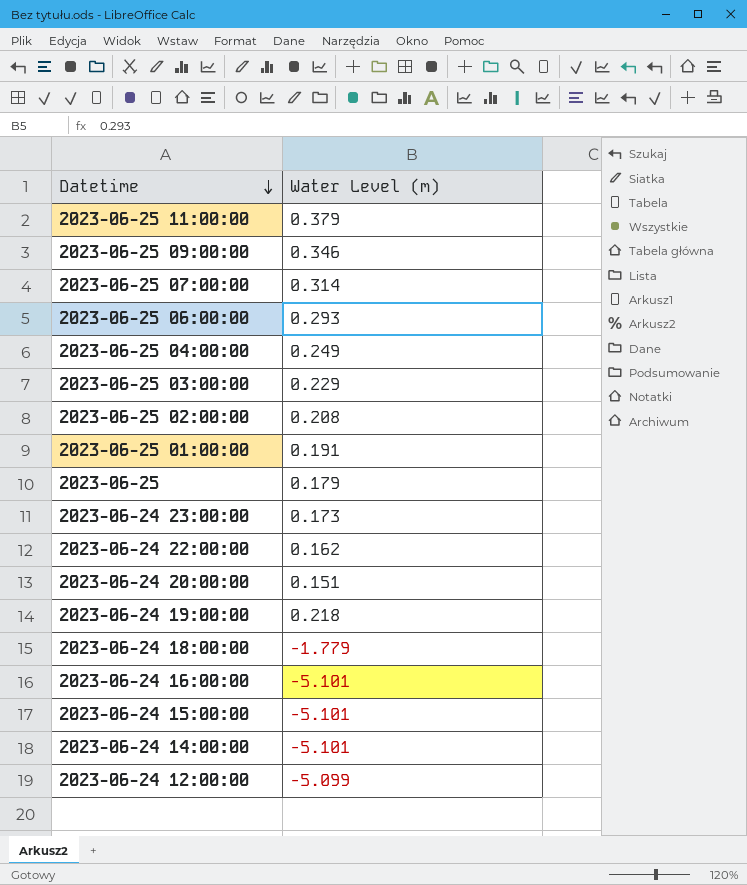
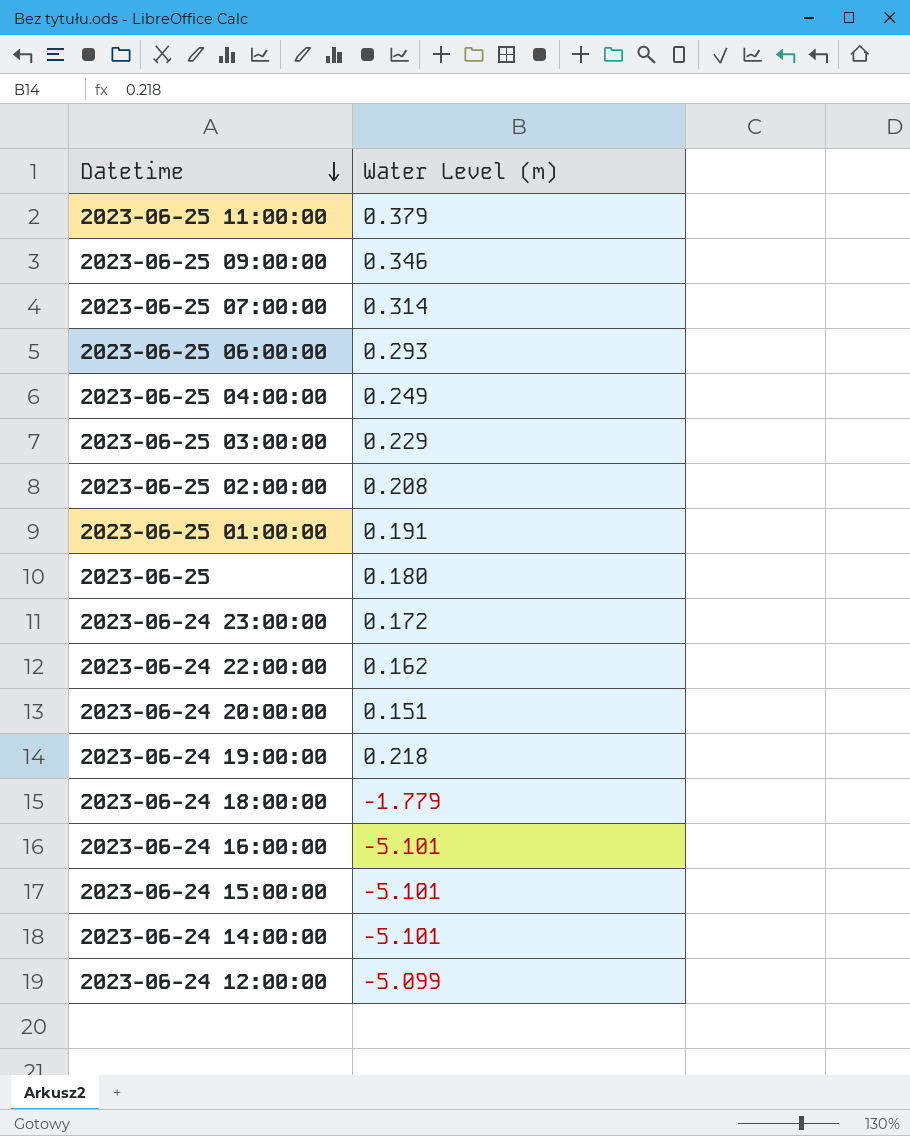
2023-06-25 | Water Level (m): 0.179 -> 0.180
2023-06-24 23:00:00 | Water Level (m): 0.173 -> 0.172

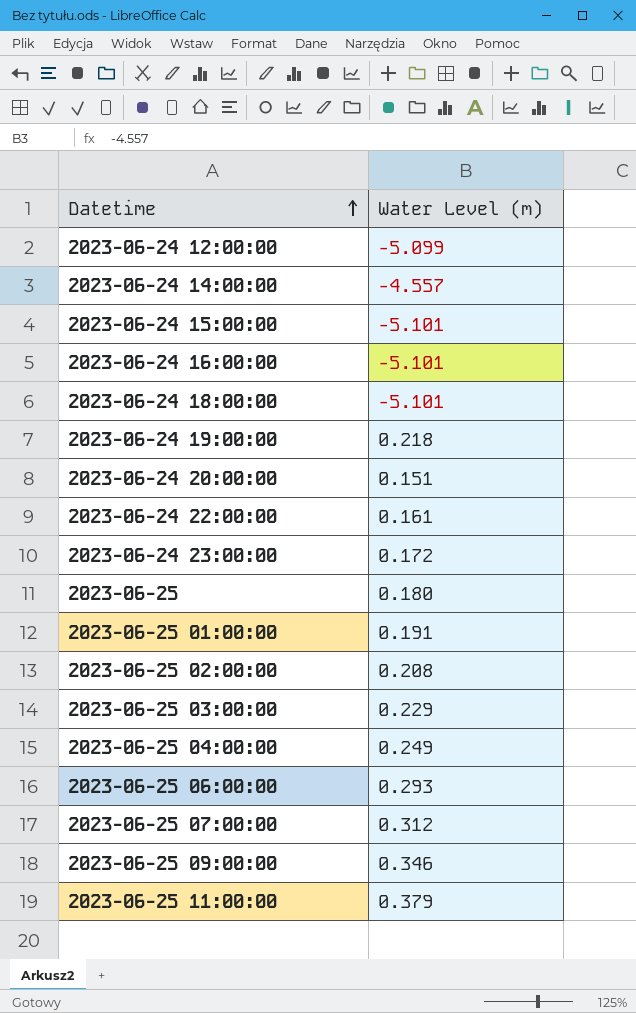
row order: Datetime descending -> Datetime ascending
2023-06-24 14:00:00 | Water Level (m): -5.101 -> -4.557
2023-06-24 18:00:00 | Water Level (m): -1.779 -> -5.101
2023-06-24 22:00:00 | Water Level (m): 0.162 -> 0.161
2023-06-25 07:00:00 | Water Level (m): 0.314 -> 0.312

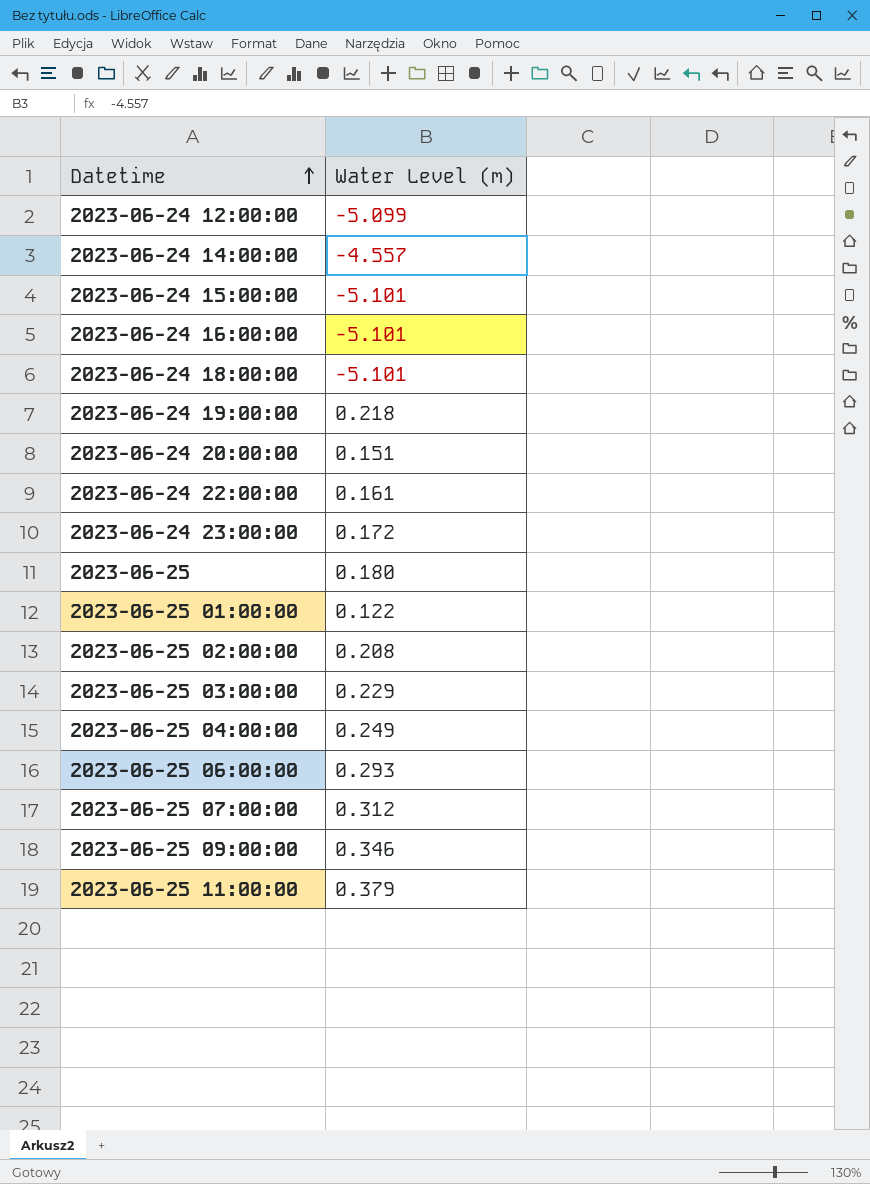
2023-06-25 01:00:00 | Water Level (m): 0.191 -> 0.122

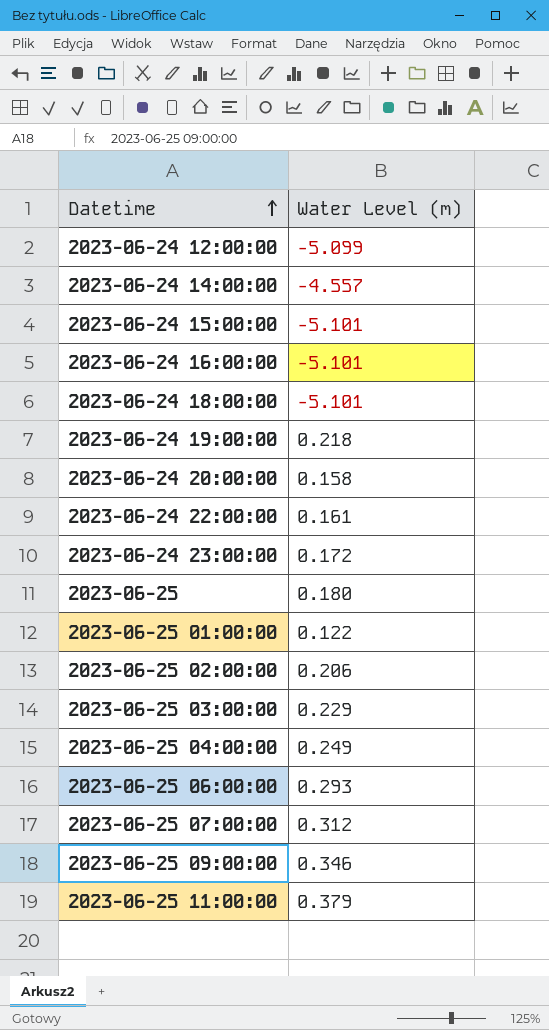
2023-06-24 20:00:00 | Water Level (m): 0.151 -> 0.158
2023-06-25 02:00:00 | Water Level (m): 0.208 -> 0.206

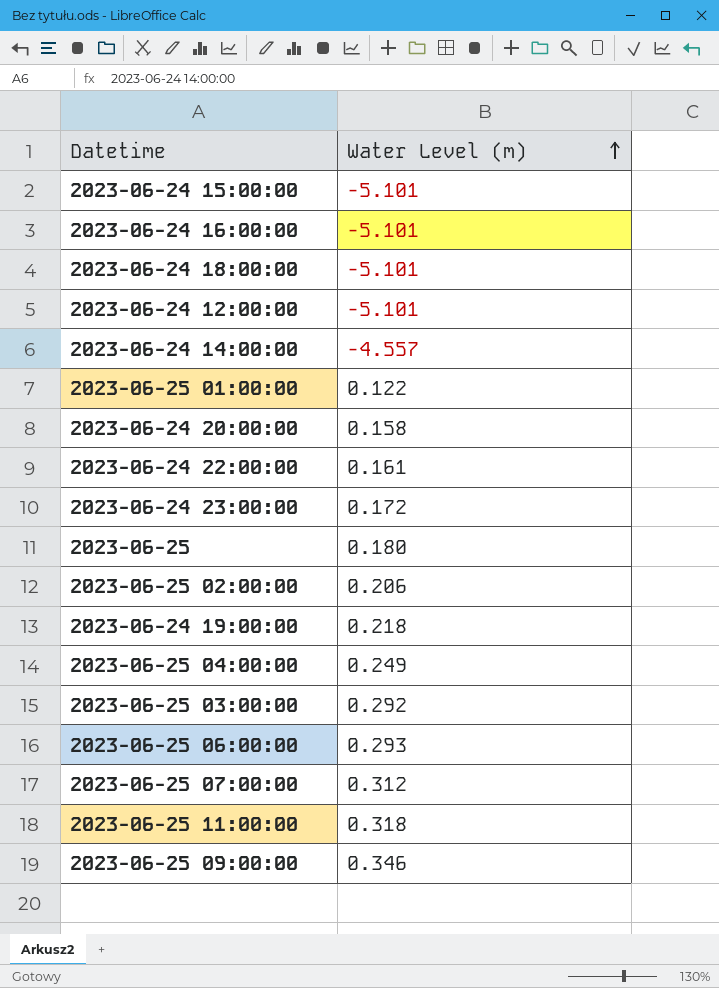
row order: Datetime ascending -> Water Level (m) ascending
2023-06-24 12:00:00 | Water Level (m): -5.099 -> -5.101
2023-06-25 03:00:00 | Water Level (m): 0.229 -> 0.292
2023-06-25 11:00:00 | Water Level (m): 0.379 -> 0.318

